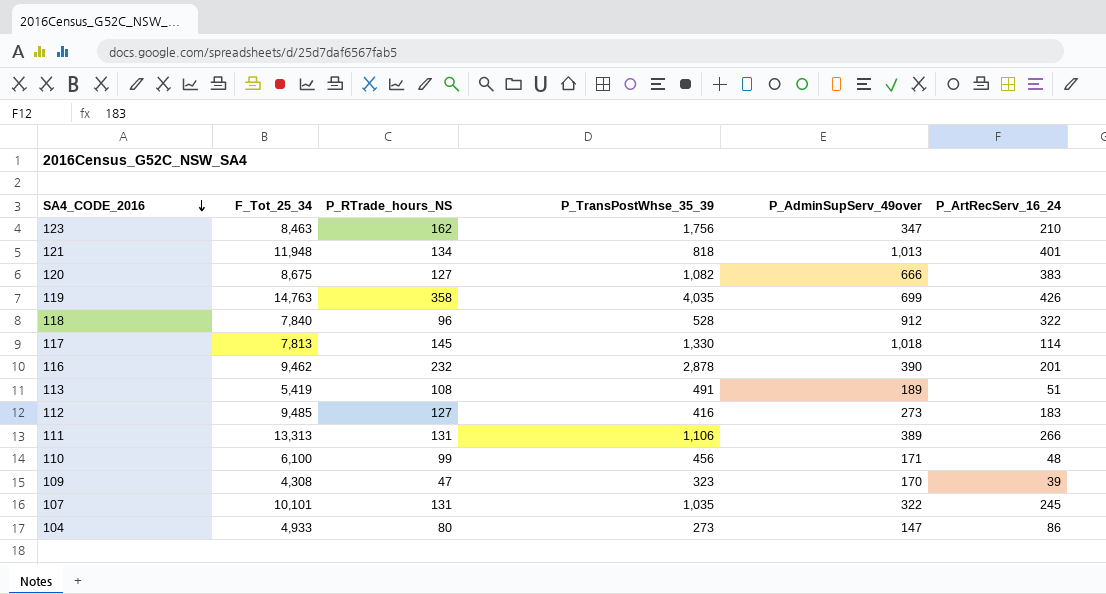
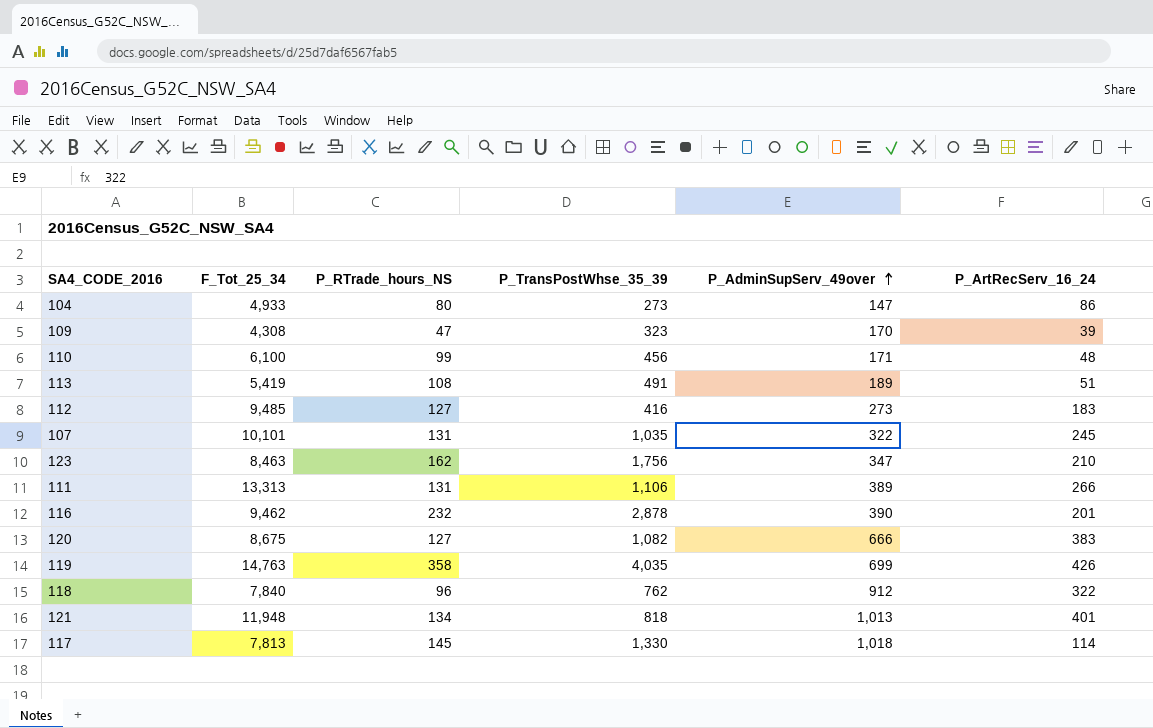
row order: SA4_CODE_2016 descending -> P_AdminSupServ_49over ascending
118 | P_TransPostWhse_35_39: 528 -> 762

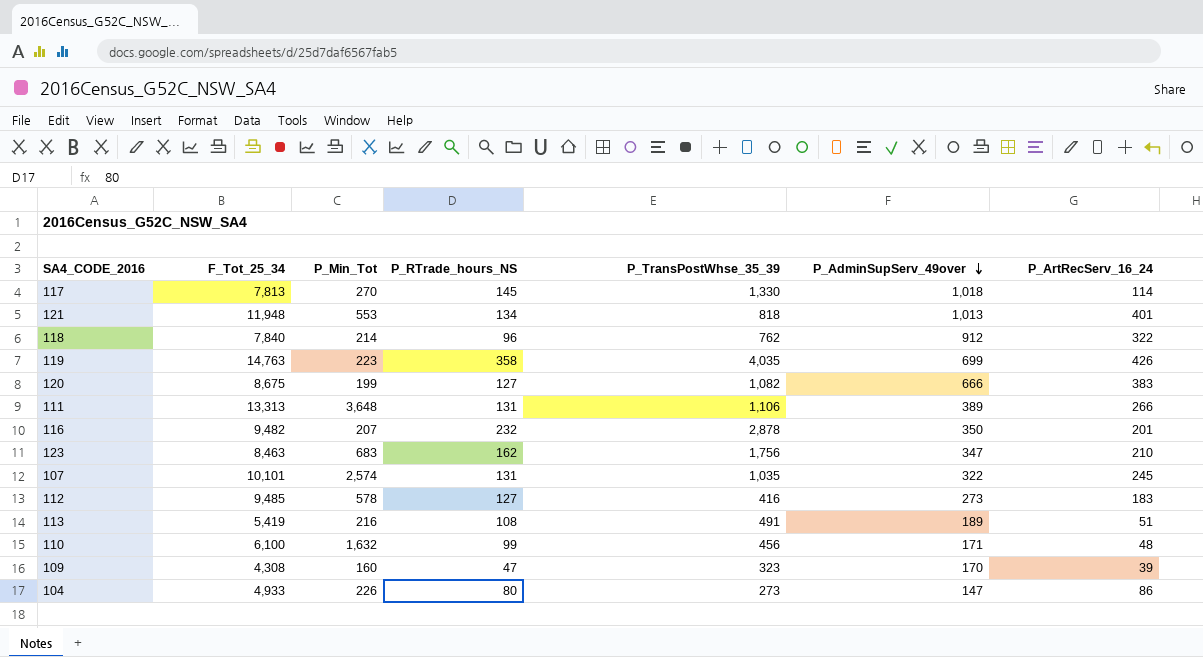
row order: P_AdminSupServ_49over ascending -> P_AdminSupServ_49over descending
column P_Min_Tot | position: none -> 3
116 | F_Tot_25_34: 9,462 -> 9,482
116 | P_AdminSupServ_49over: 390 -> 350

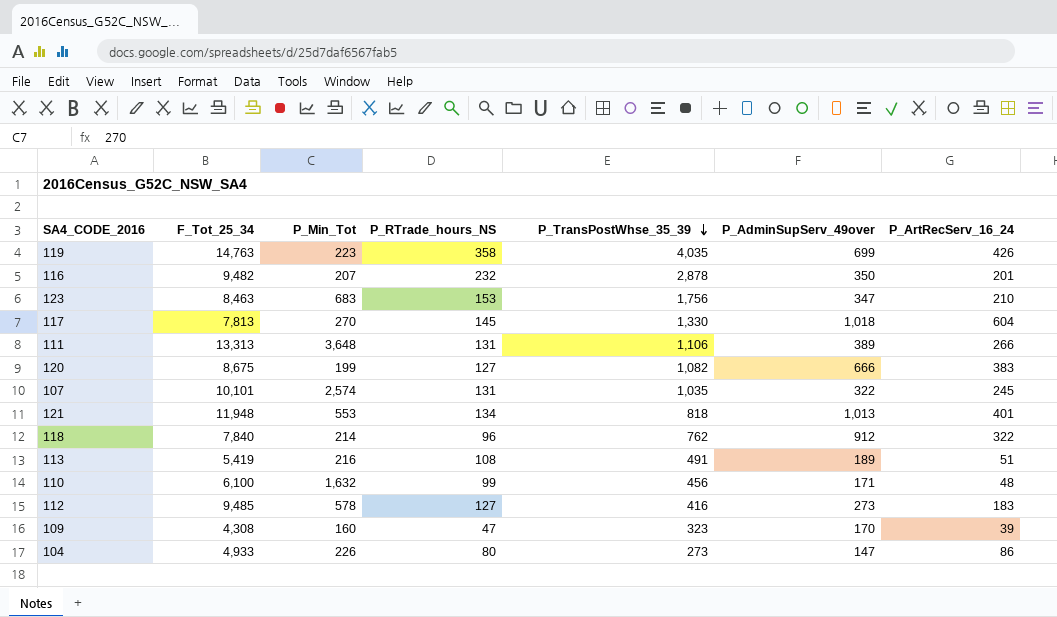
row order: P_AdminSupServ_49over descending -> P_TransPostWhse_35_39 descending
123 | P_RTrade_hours_NS: 162 -> 153
117 | P_ArtRecServ_16_24: 114 -> 604

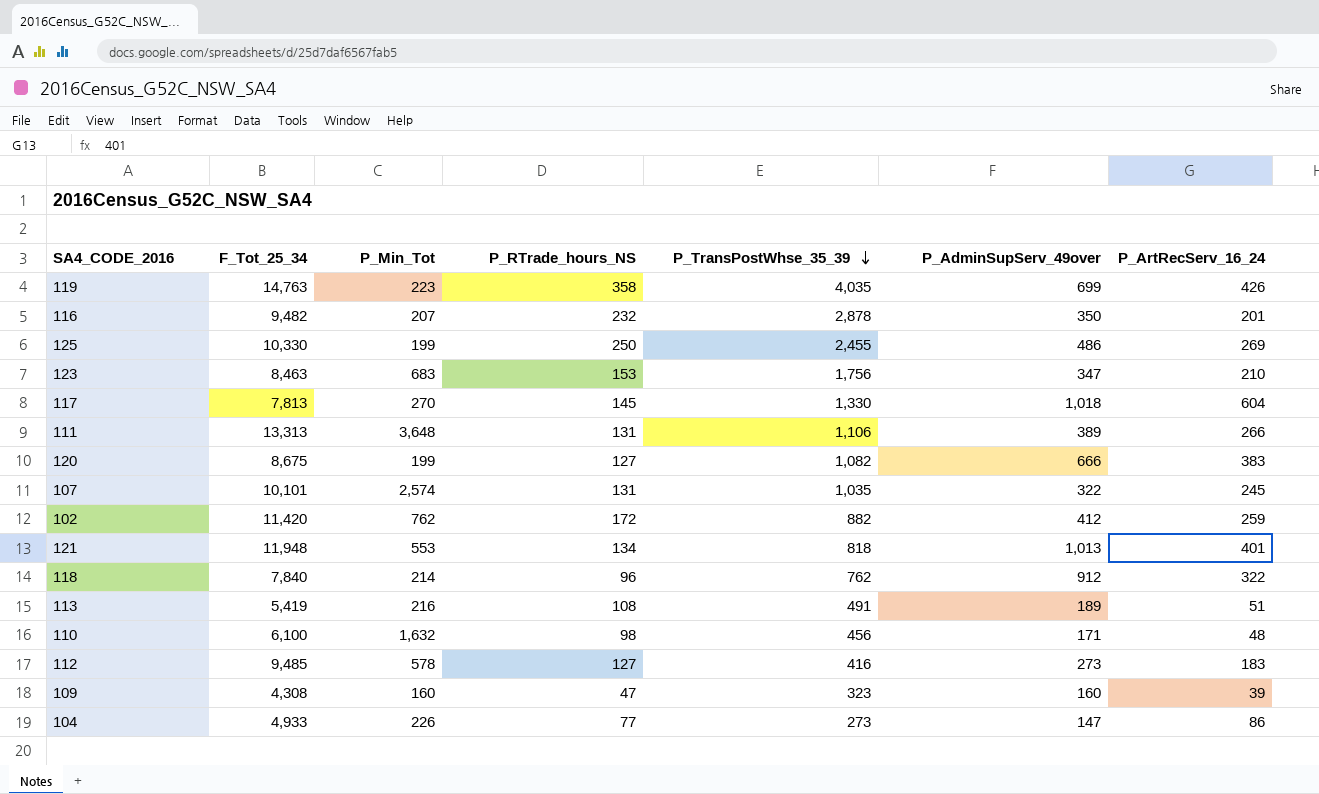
row 125: none -> 10,330 | 199 | 250 | 2,455 | 486 | 269
row 102: none -> 11,420 | 762 | 172 | 882 | 412 | 259
110 | P_RTrade_hours_NS: 99 -> 98
109 | P_AdminSupServ_49over: 170 -> 160
104 | P_RTrade_hours_NS: 80 -> 77

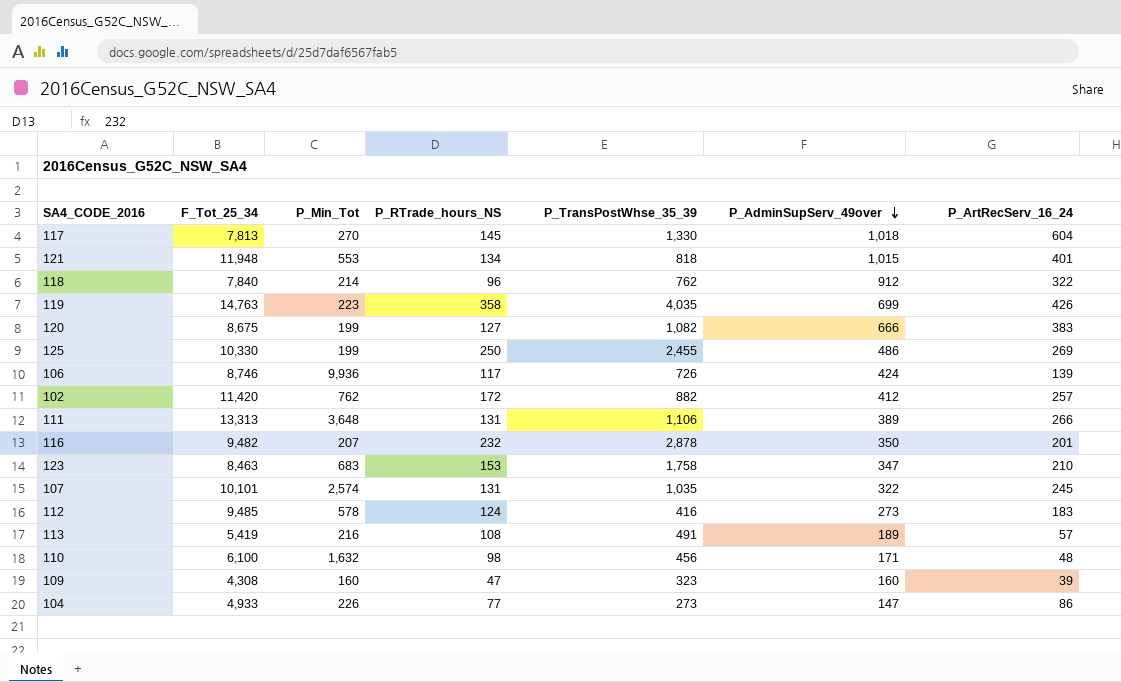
row order: P_TransPostWhse_35_39 descending -> P_AdminSupServ_49over descending
121 | P_AdminSupServ_49over: 1,013 -> 1,015
row 106: none -> 8,746 | 9,936 | 117 | 726 | 424 | 139
102 | P_ArtRecServ_16_24: 259 -> 257
123 | P_TransPostWhse_35_39: 1,756 -> 1,758
112 | P_RTrade_hours_NS: 127 -> 124
113 | P_ArtRecServ_16_24: 51 -> 57

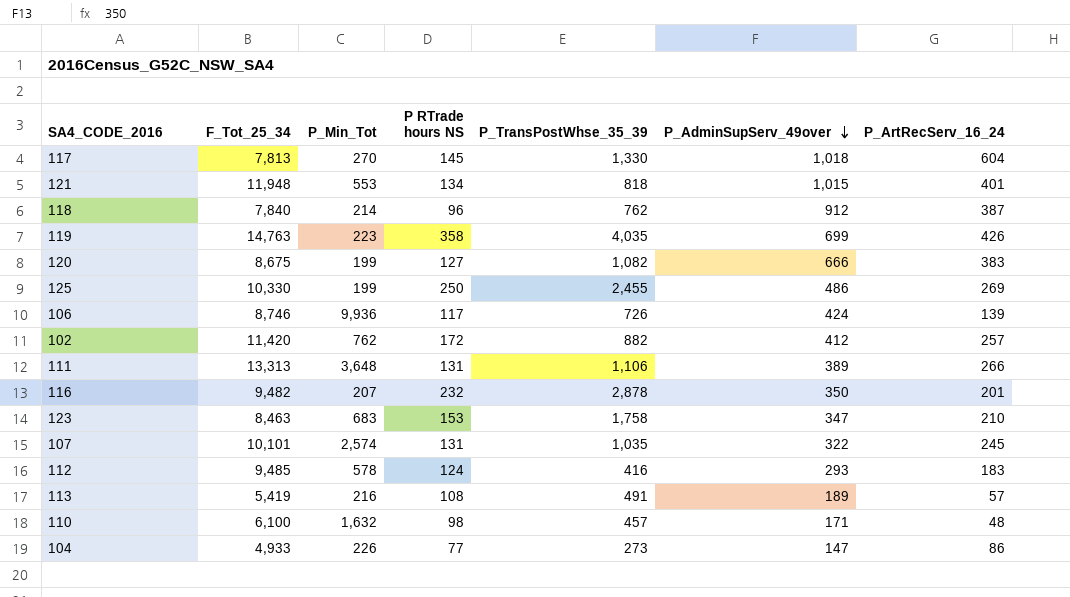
column name: P_RTrade_hours_NS -> P RTrade hours NS
row 109: 4,308 | 160 | 47 | 323 | 160 | 39 -> none
118 | P_ArtRecServ_16_24: 322 -> 387
112 | P_AdminSupServ_49over: 273 -> 293
110 | P_TransPostWhse_35_39: 456 -> 457

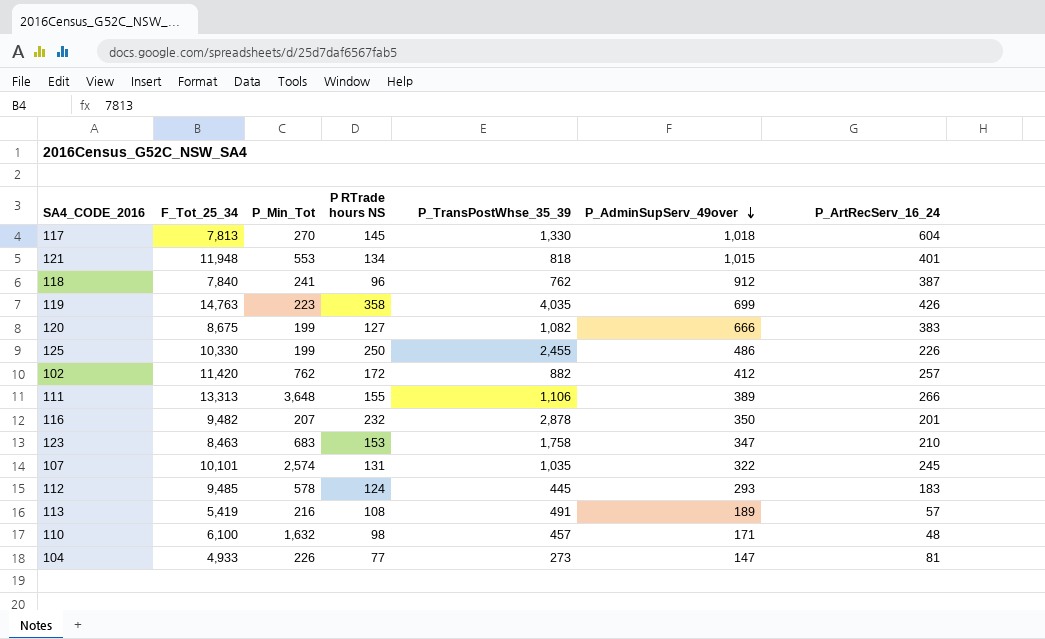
row 106: 8,746 | 9,936 | 117 | 726 | 424 | 139 -> none
118 | P_Min_Tot: 214 -> 241
125 | P_ArtRecServ_16_24: 269 -> 226
111 | P RTrade hours NS: 131 -> 155
112 | P_TransPostWhse_35_39: 416 -> 445
104 | P_ArtRecServ_16_24: 86 -> 81

